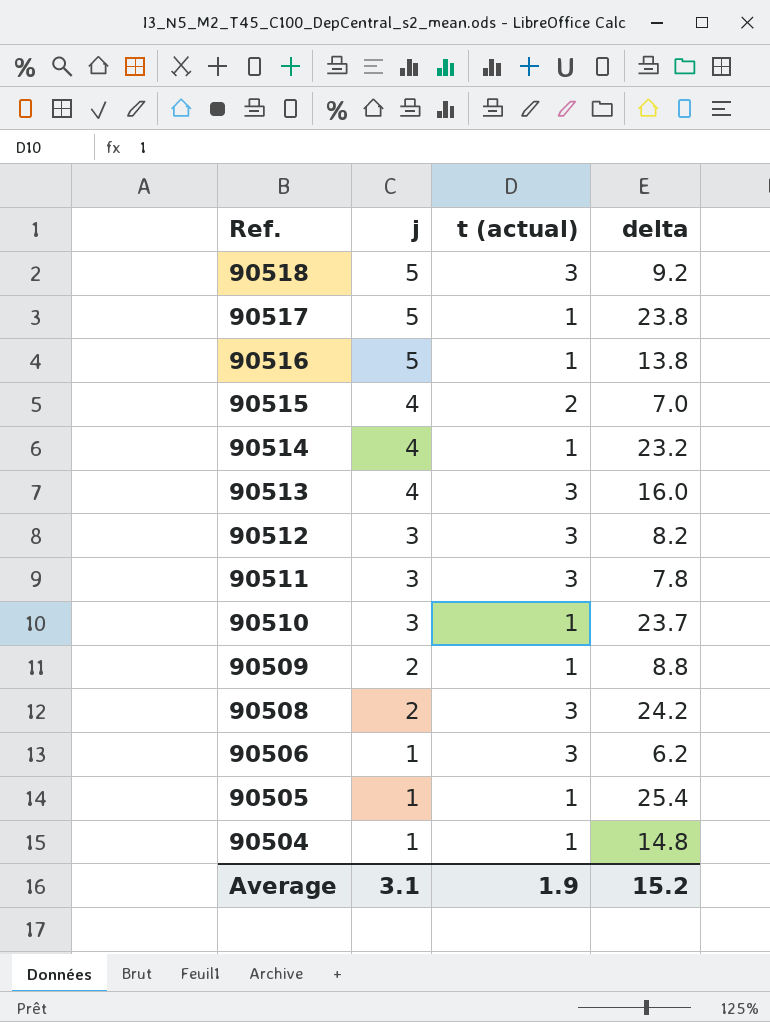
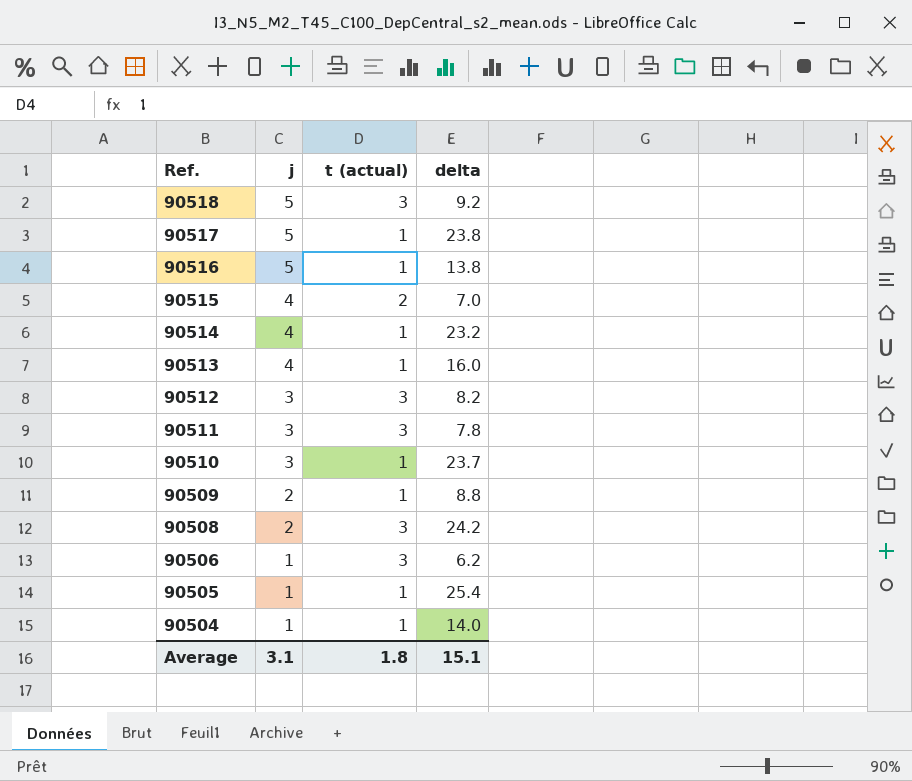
90513 | t (actual): 3 -> 1
90504 | delta: 14.8 -> 14.0
Average | t (actual): 1.9 -> 1.8
Average | delta: 15.2 -> 15.1

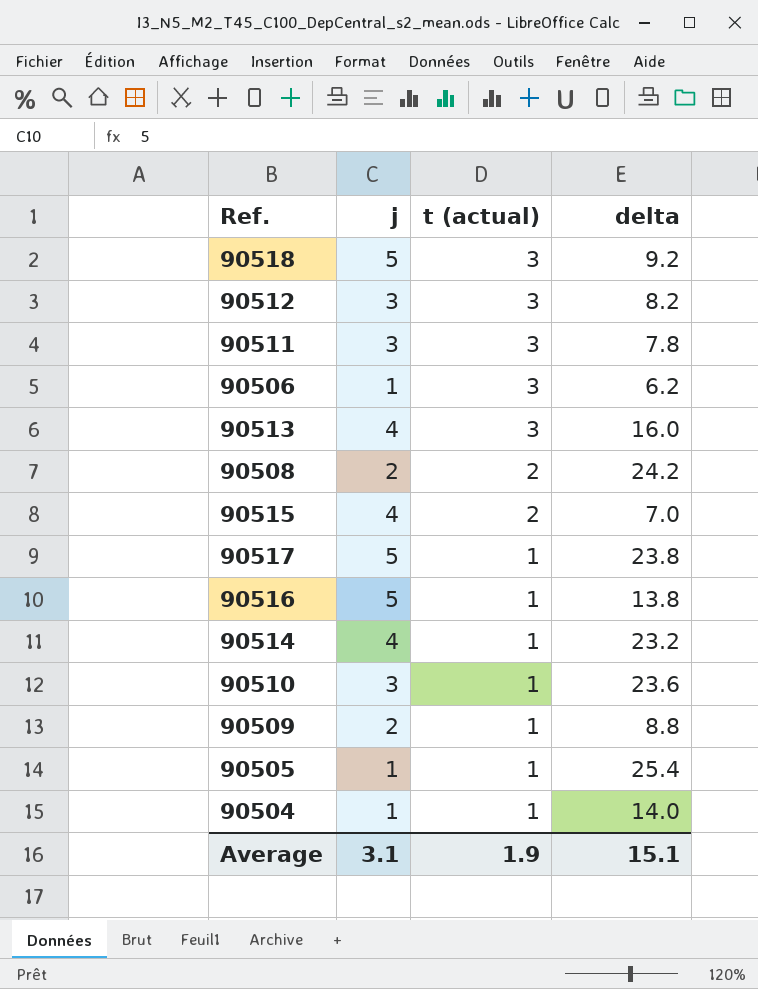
row order: Ref. descending -> t (actual) descending
90513 | t (actual): 1 -> 3
90508 | t (actual): 3 -> 2
90510 | delta: 23.7 -> 23.6
Average | t (actual): 1.8 -> 1.9

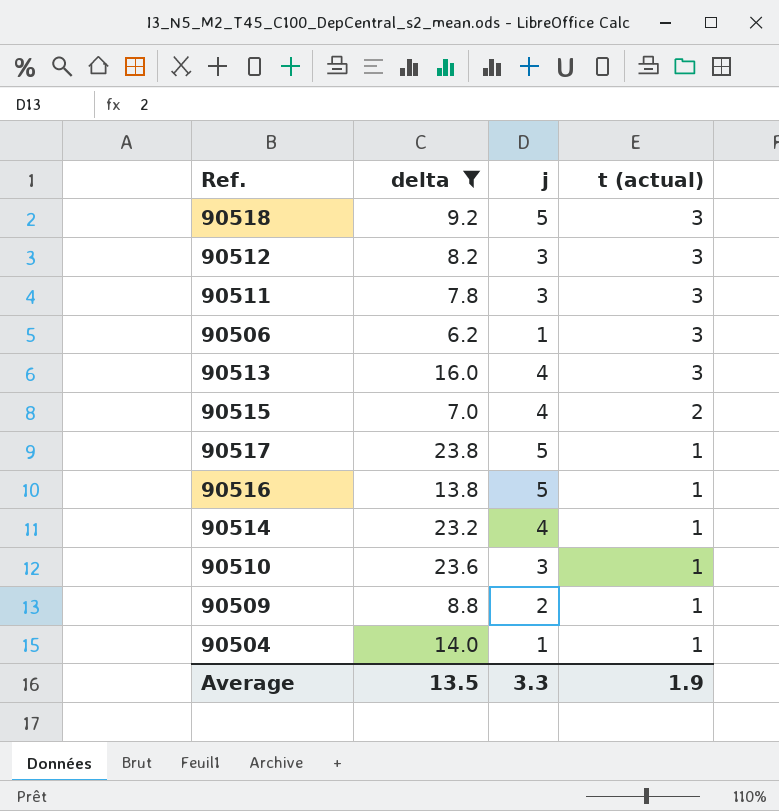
filter: none -> delta <= 23.8
column delta | position: 4 -> 2
Average | delta: 15.1 -> 13.5
Average | j: 3.1 -> 3.3

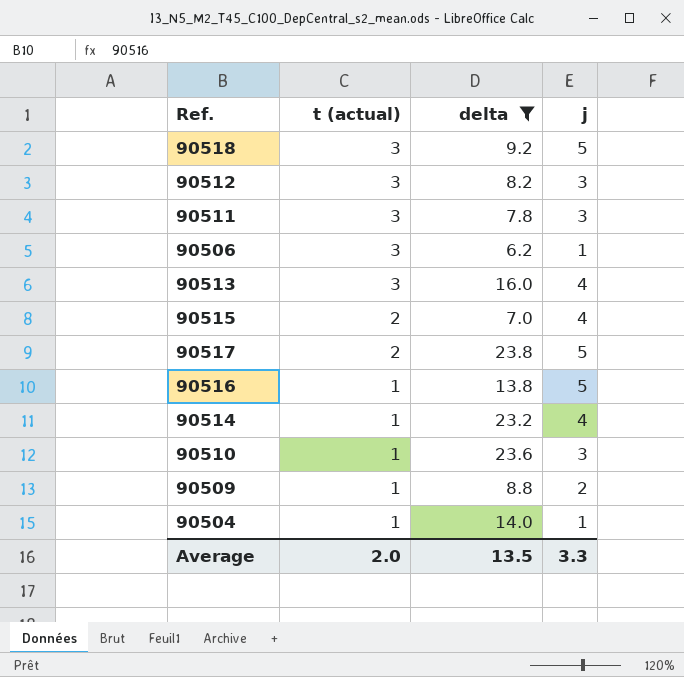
column t (actual) | position: 4 -> 2
90517 | t (actual): 1 -> 2
Average | t (actual): 1.9 -> 2.0

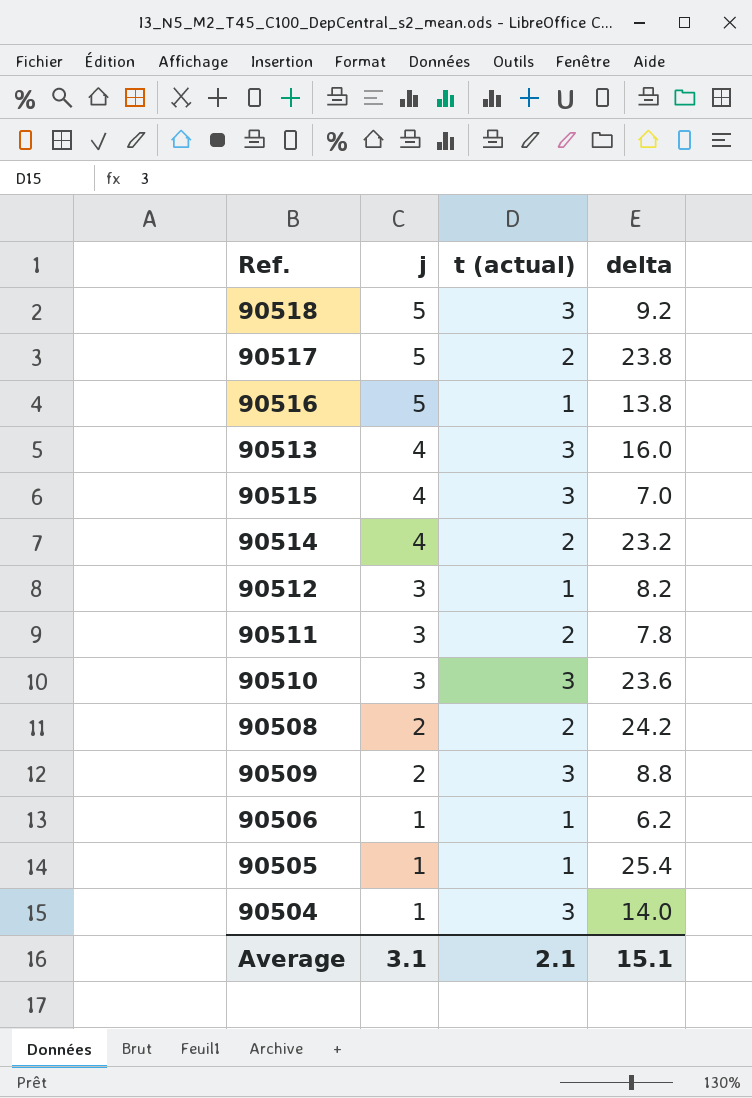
filter: delta <= 23.8 -> none
row order: t (actual) descending -> j descending
column j | position: 4 -> 2
90515 | t (actual): 2 -> 3
90514 | t (actual): 1 -> 2
90512 | t (actual): 3 -> 1
90511 | t (actual): 3 -> 2
90510 | t (actual): 1 -> 3
90509 | t (actual): 1 -> 3
90506 | t (actual): 3 -> 1
90504 | t (actual): 1 -> 3
Average | j: 3.3 -> 3.1
Average | t (actual): 2.0 -> 2.1
Average | delta: 13.5 -> 15.1

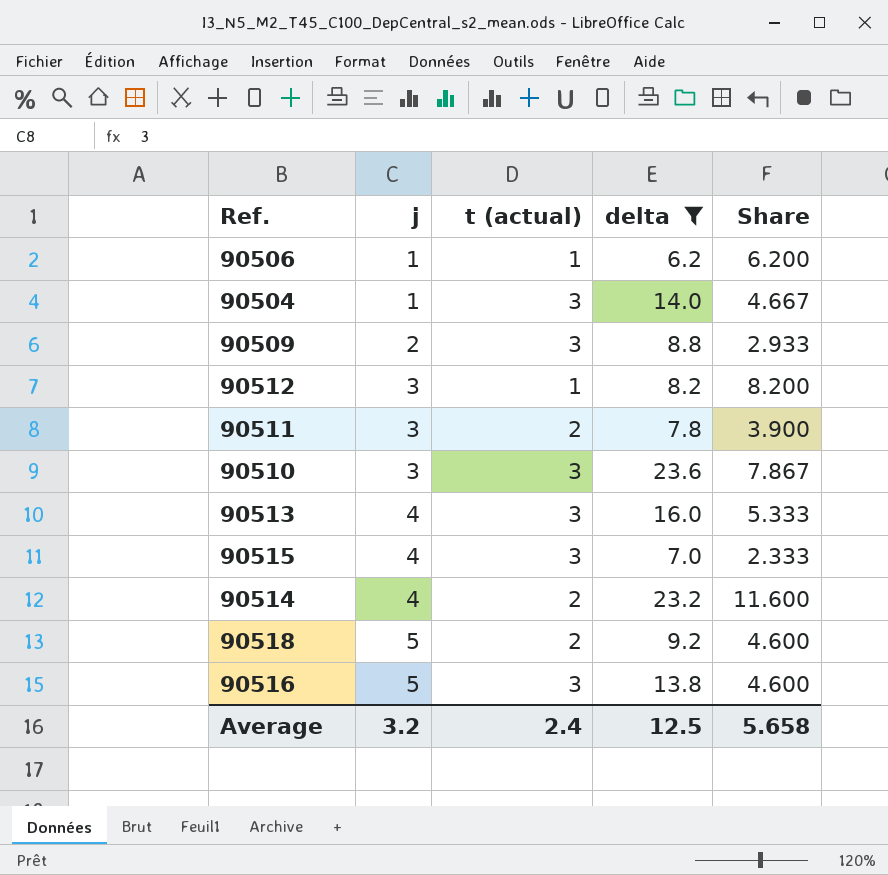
filter: none -> delta <= 23.6
row order: j descending -> j ascending
column Share | formula: none -> [delta] / [t (actual)]
90518 | t (actual): 3 -> 2
90516 | t (actual): 1 -> 3
Average | j: 3.1 -> 3.2
Average | t (actual): 2.1 -> 2.4
Average | delta: 15.1 -> 12.5

